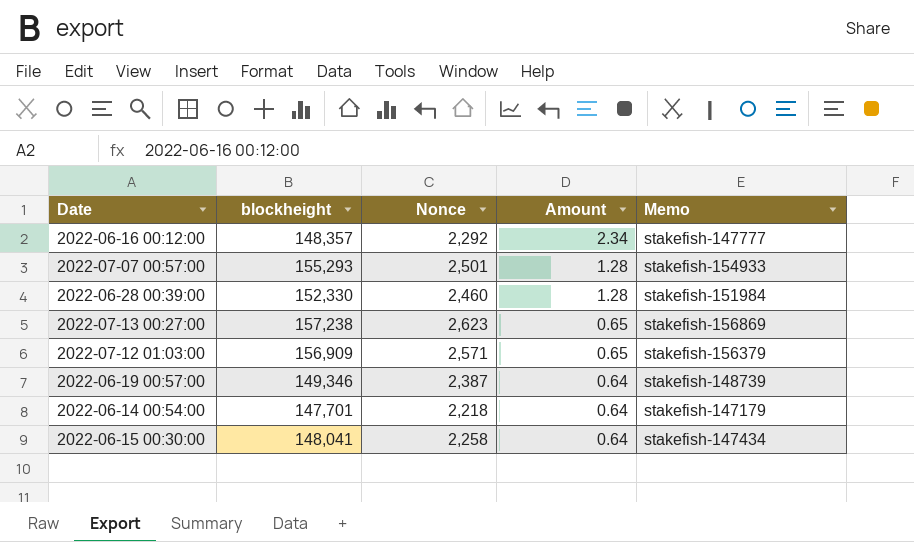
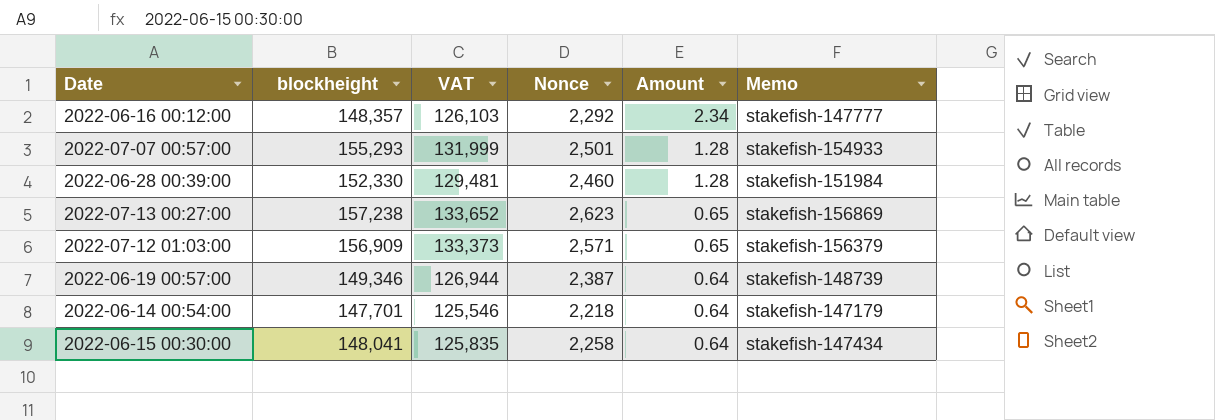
column VAT | formula: none -> [blockheight] * 0.85

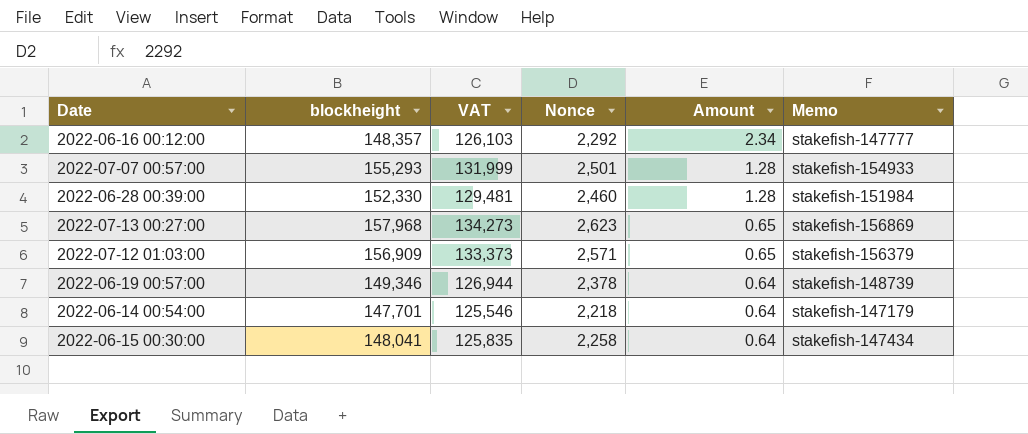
2022-07-13 00:27:00 | blockheight: 157,238 -> 157,968
2022-07-13 00:27:00 | VAT: 133,652 -> 134,273
2022-06-19 00:57:00 | Nonce: 2,387 -> 2,378

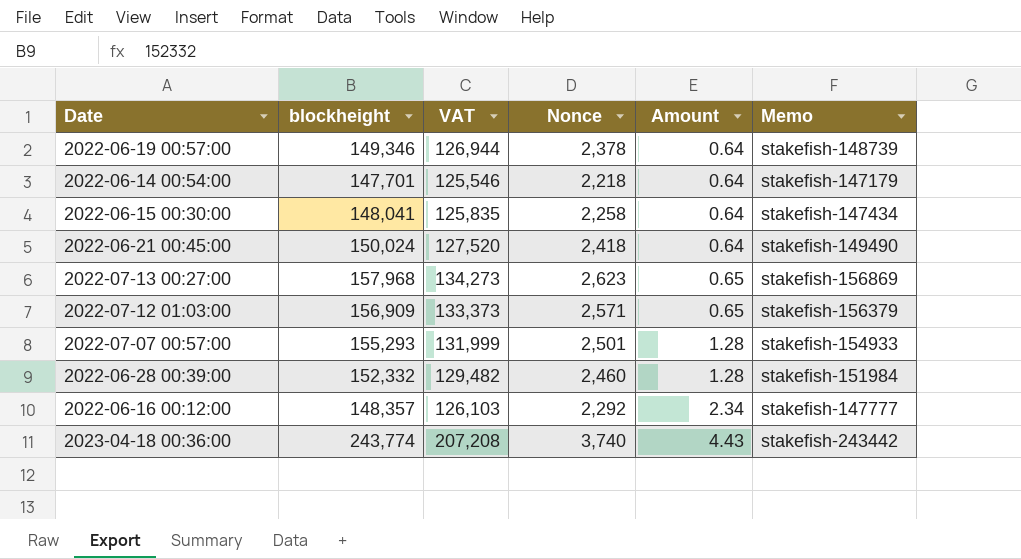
row order: Amount descending -> Amount ascending
row 2022-06-21 00:45:00: none -> 150,024 | 127,520 | 2,418 | 0.64 | stakefish-149490
2022-06-28 00:39:00 | blockheight: 152,330 -> 152,332
2022-06-28 00:39:00 | VAT: 129,481 -> 129,482
row 2023-04-18 00:36:00: none -> 243,774 | 207,208 | 3,740 | 4.43 | stakefish-243442

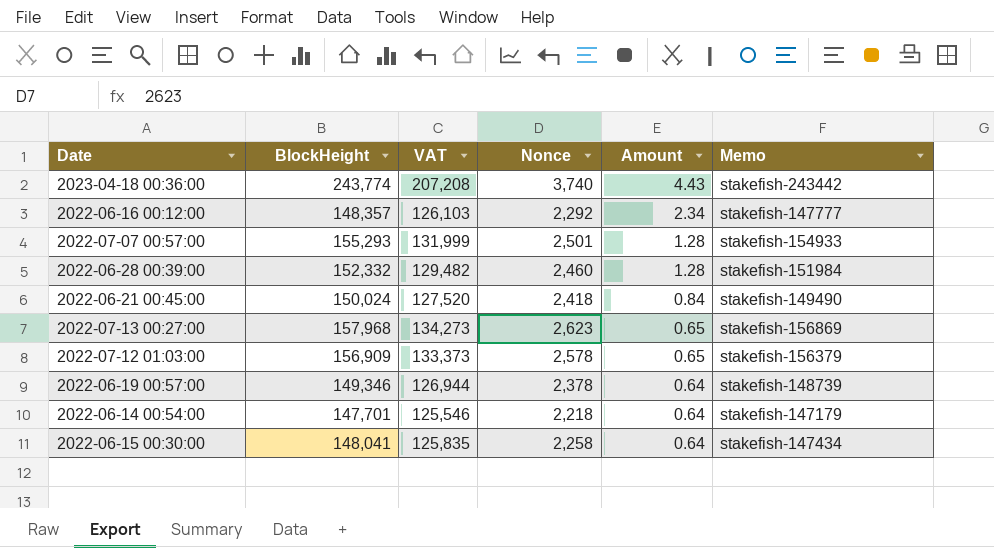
row order: Amount ascending -> Amount descending
column name: blockheight -> BlockHeight
2022-06-21 00:45:00 | Amount: 0.64 -> 0.84
2022-07-12 01:03:00 | Nonce: 2,571 -> 2,578

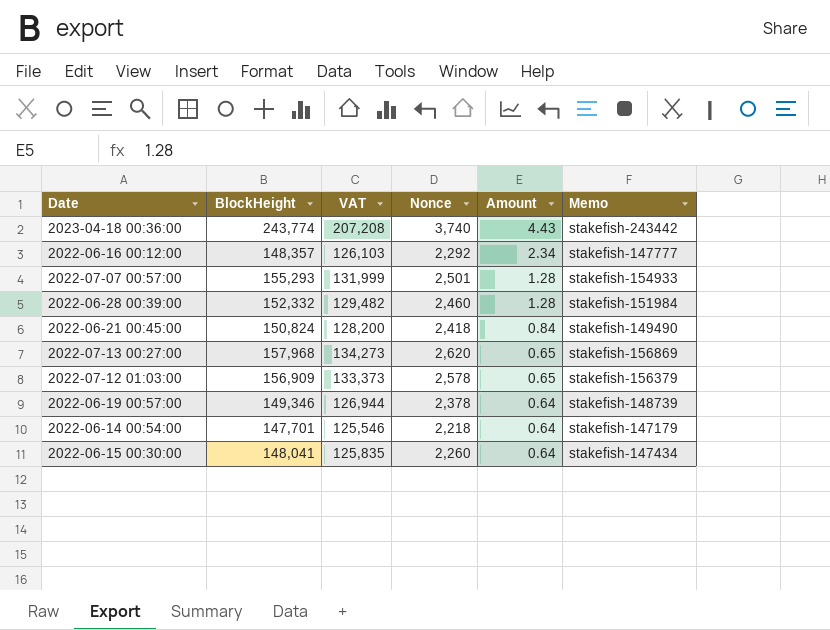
2022-06-21 00:45:00 | BlockHeight: 150,024 -> 150,824
2022-06-21 00:45:00 | VAT: 127,520 -> 128,200
2022-07-13 00:27:00 | Nonce: 2,623 -> 2,620
2022-06-15 00:30:00 | Nonce: 2,258 -> 2,260

